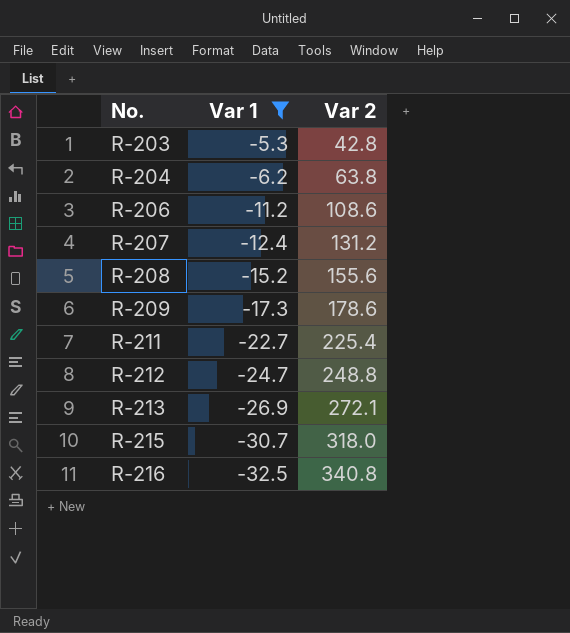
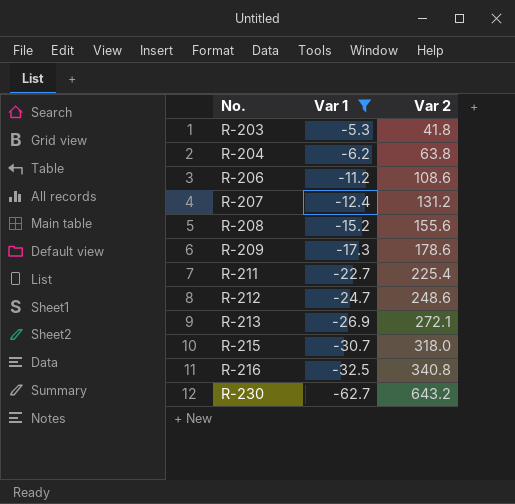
R-203 | Var 2: 42.8 -> 41.8
R-212 | Var 2: 248.8 -> 248.6
row R-230: none -> -62.7 | 643.2

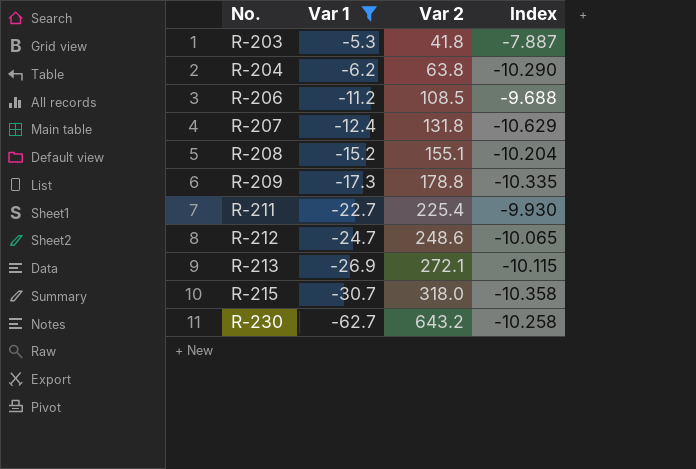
column Index | formula: none -> [Var 2] / [Var 1]
row R-216: -32.5 | 340.8 -> none
R-206 | Var 2: 108.6 -> 108.5
R-207 | Var 2: 131.2 -> 131.8
R-208 | Var 2: 155.6 -> 155.1
R-209 | Var 2: 178.6 -> 178.8

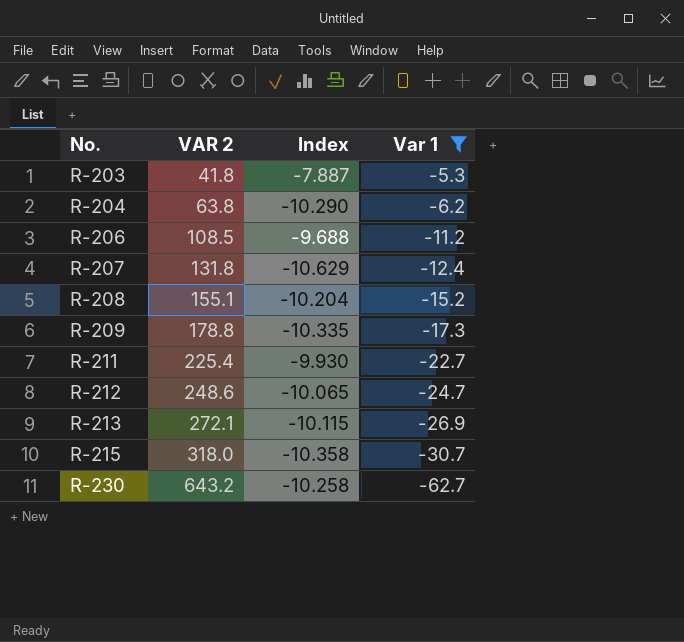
column name: Var 2 -> VAR 2
column Var 1 | position: 2 -> 4

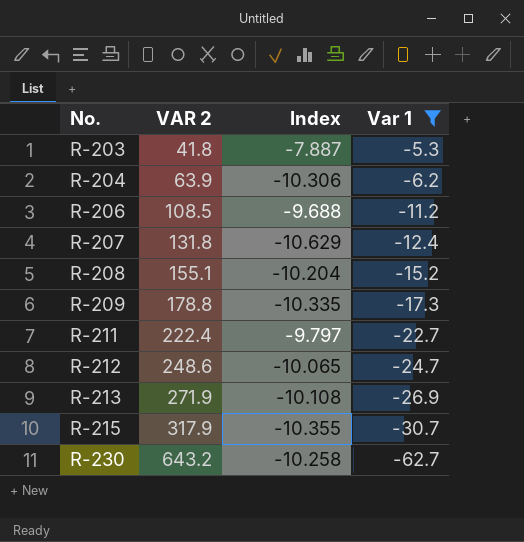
R-204 | VAR 2: 63.8 -> 63.9
R-204 | Index: -10.290 -> -10.306
R-211 | VAR 2: 225.4 -> 222.4
R-211 | Index: -9.930 -> -9.797
R-213 | VAR 2: 272.1 -> 271.9
R-213 | Index: -10.115 -> -10.108
R-215 | VAR 2: 318.0 -> 317.9
R-215 | Index: -10.358 -> -10.355

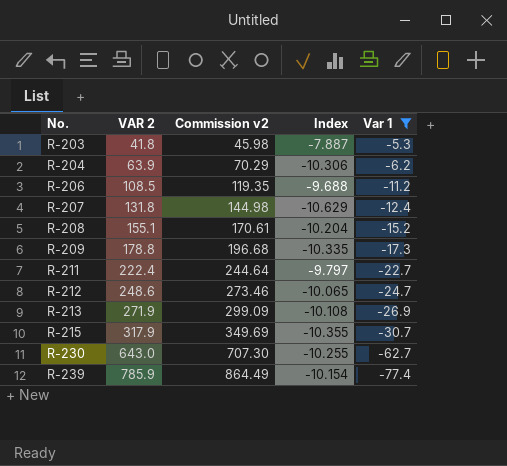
column Commission v2 | formula: none -> [VAR 2] * 1.1
R-230 | VAR 2: 643.2 -> 643.0
R-230 | Index: -10.258 -> -10.255
row R-239: none -> 785.9 | 864.49 | -10.154 | -77.4

